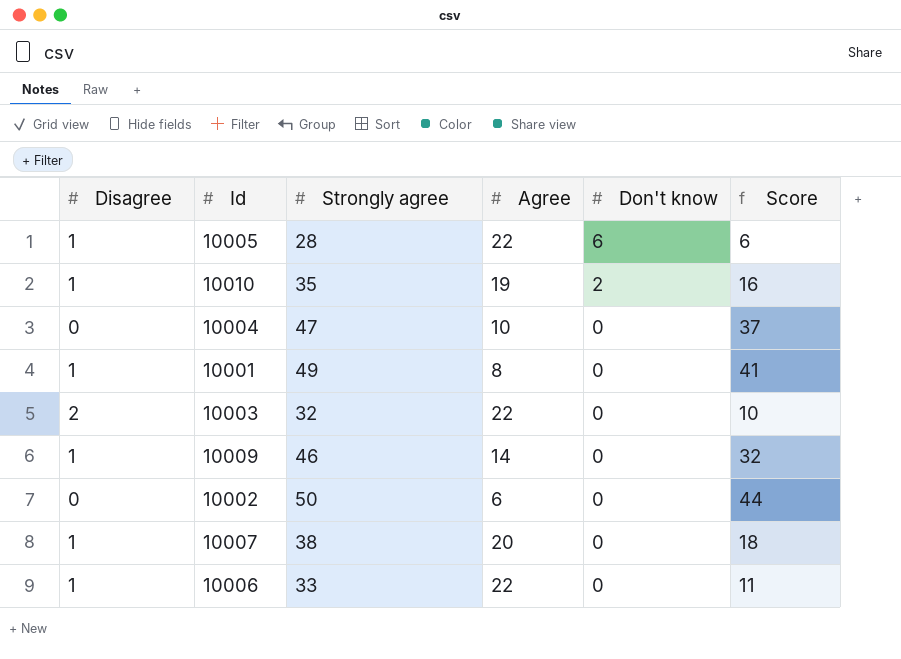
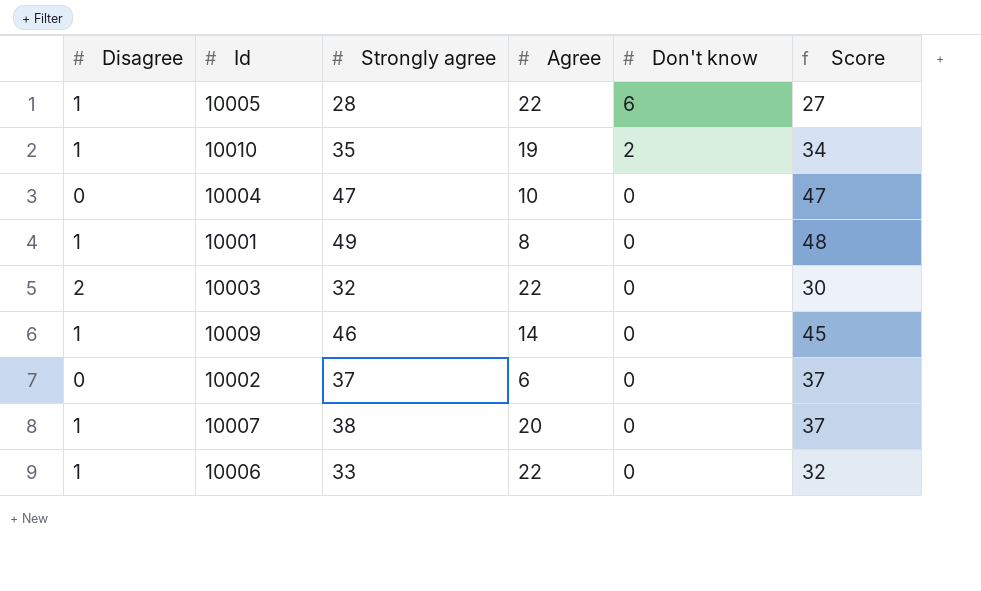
column Score | formula: [Strongly agree] - [Agree] -> [Strongly agree] - [Disagree]
10002 | Strongly agree: 50 -> 37

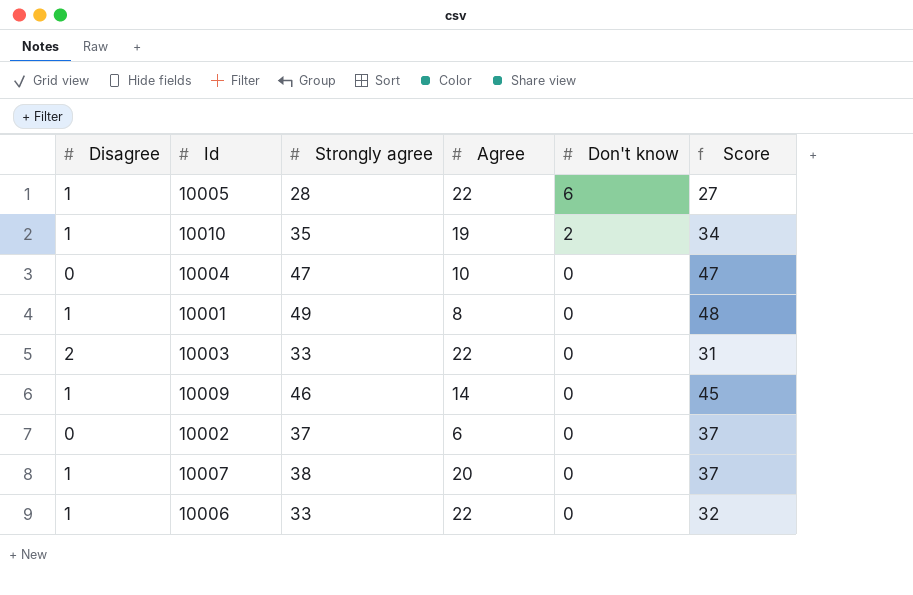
10003 | Strongly agree: 32 -> 33
10003 | Score: 30 -> 31

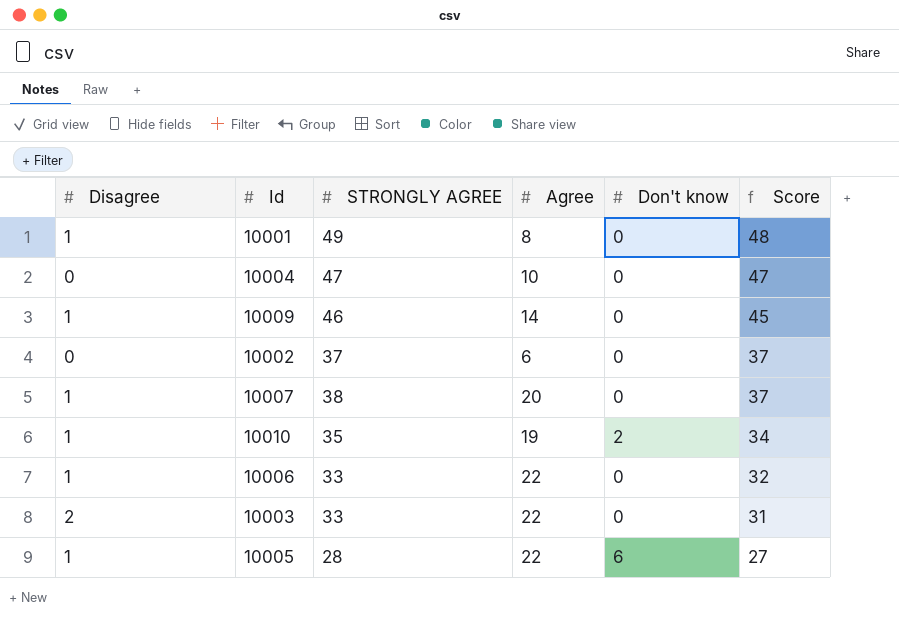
row order: Don't know descending -> Score descending
column name: Strongly agree -> STRONGLY AGREE

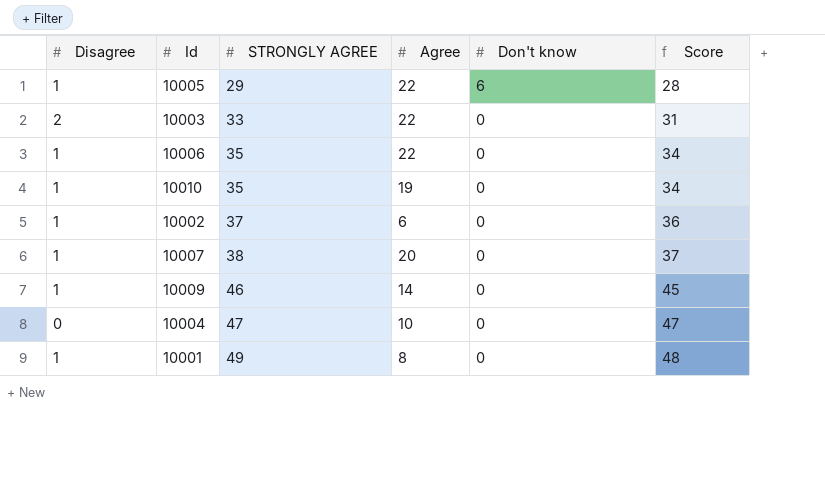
row order: Score descending -> STRONGLY AGREE ascending
10005 | STRONGLY AGREE: 28 -> 29
10005 | Score: 27 -> 28
10006 | STRONGLY AGREE: 33 -> 35
10006 | Score: 32 -> 34
10010 | Don't know: 2 -> 0
10002 | Disagree: 0 -> 1
10002 | Score: 37 -> 36

